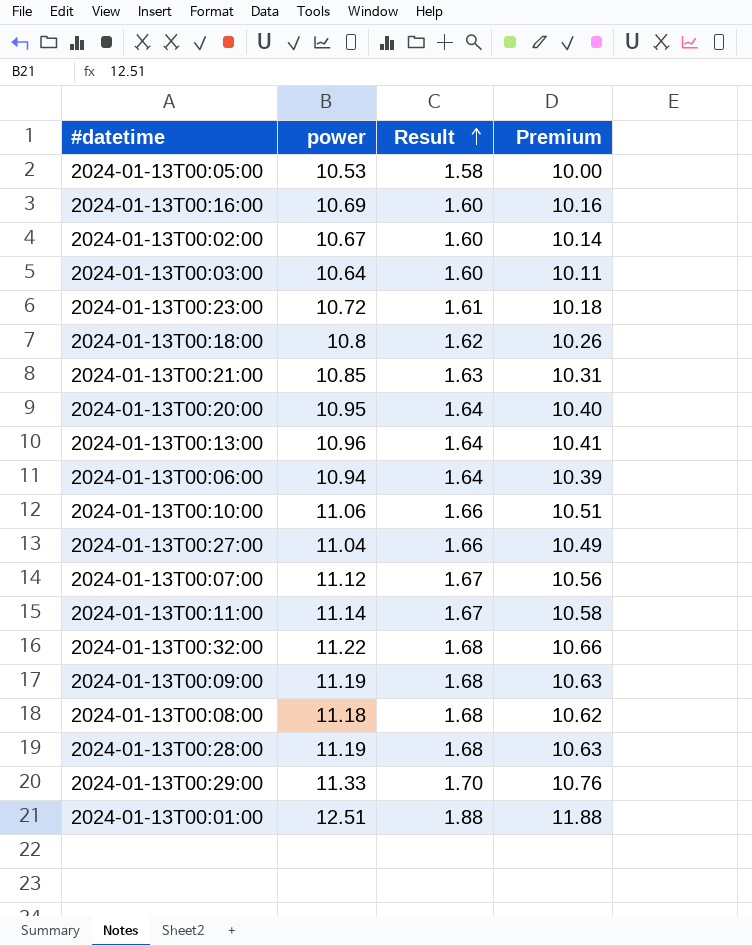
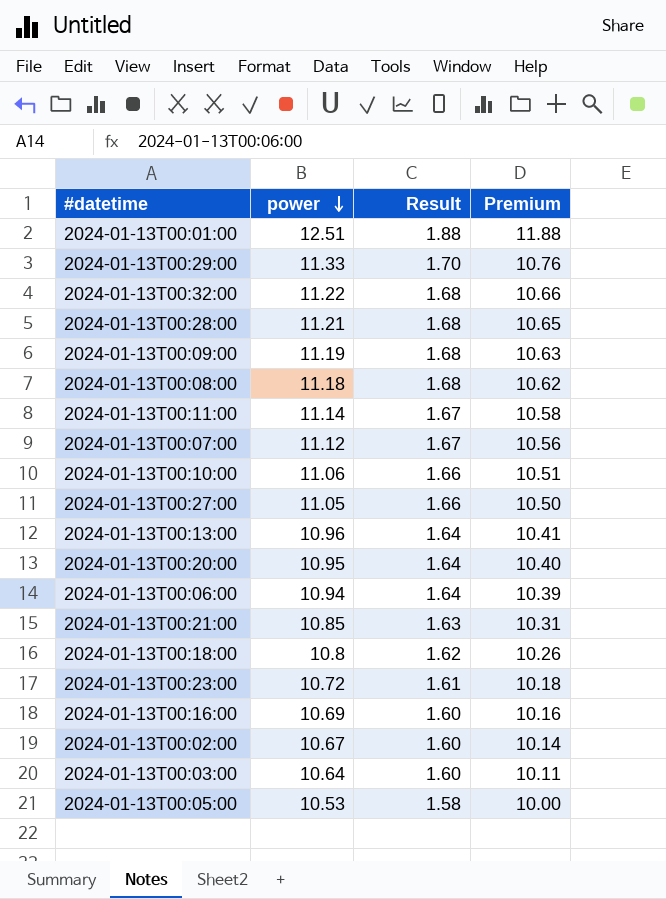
row order: Result ascending -> power descending
2024-01-13T00:28:00 | power: 11.19 -> 11.21
2024-01-13T00:28:00 | Premium: 10.63 -> 10.65
2024-01-13T00:27:00 | power: 11.04 -> 11.05
2024-01-13T00:27:00 | Premium: 10.49 -> 10.50

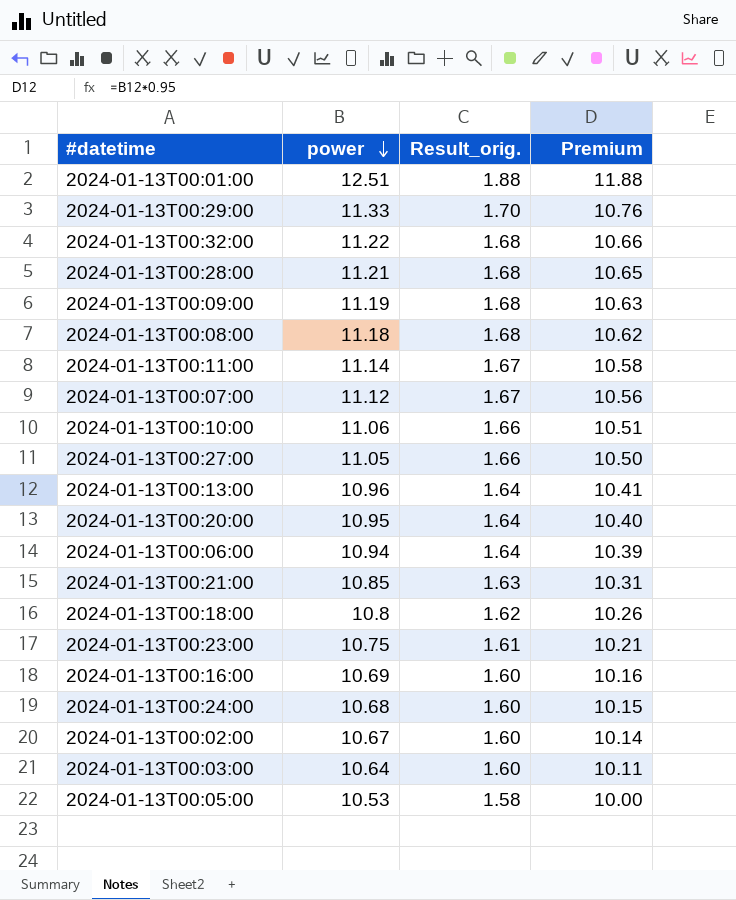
column name: Result -> Result_orig.
2024-01-13T00:23:00 | power: 10.72 -> 10.75
2024-01-13T00:23:00 | Premium: 10.18 -> 10.21
row 2024-01-13T00:24:00: none -> 10.68 | 1.60 | 10.15

